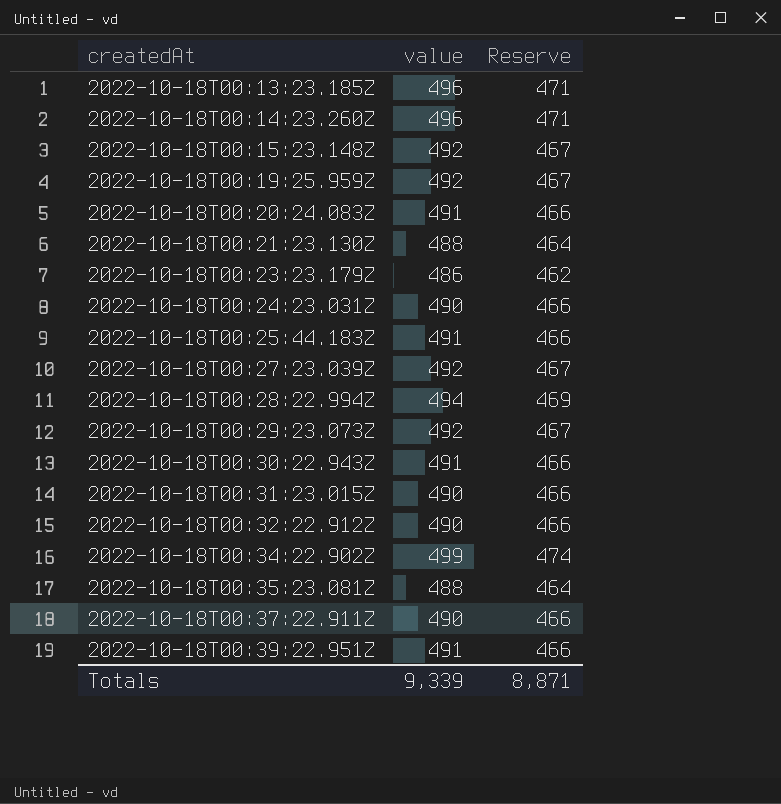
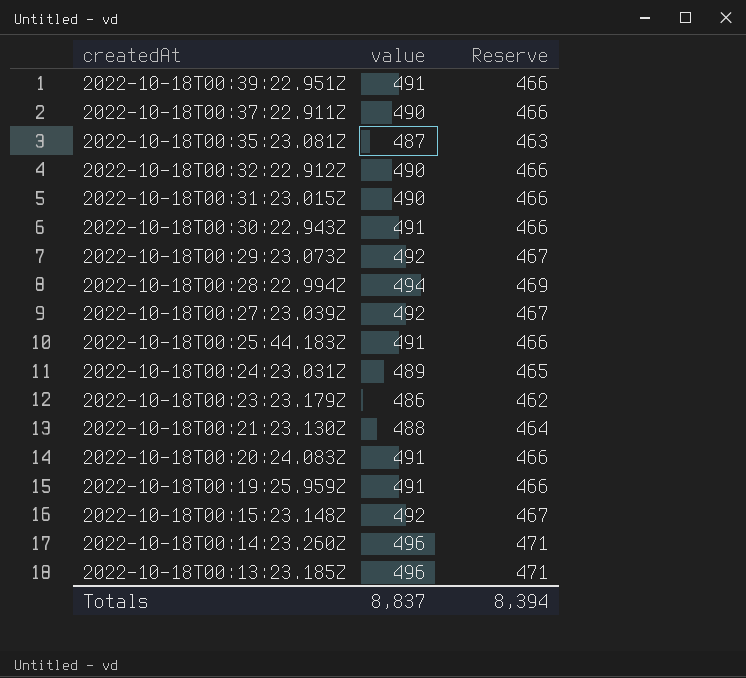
row order: createdAt ascending -> createdAt descending
row 2022-10-18T00:34:22.902Z: 499 | 474 -> none
2022-10-18T00:35:23.081Z | value: 488 -> 487
2022-10-18T00:35:23.081Z | Reserve: 464 -> 463
2022-10-18T00:24:23.031Z | value: 490 -> 489
2022-10-18T00:24:23.031Z | Reserve: 466 -> 465
2022-10-18T00:19:25.959Z | value: 492 -> 491
2022-10-18T00:19:25.959Z | Reserve: 467 -> 466
Totals | value: 9,339 -> 8,837
Totals | Reserve: 8,871 -> 8,394

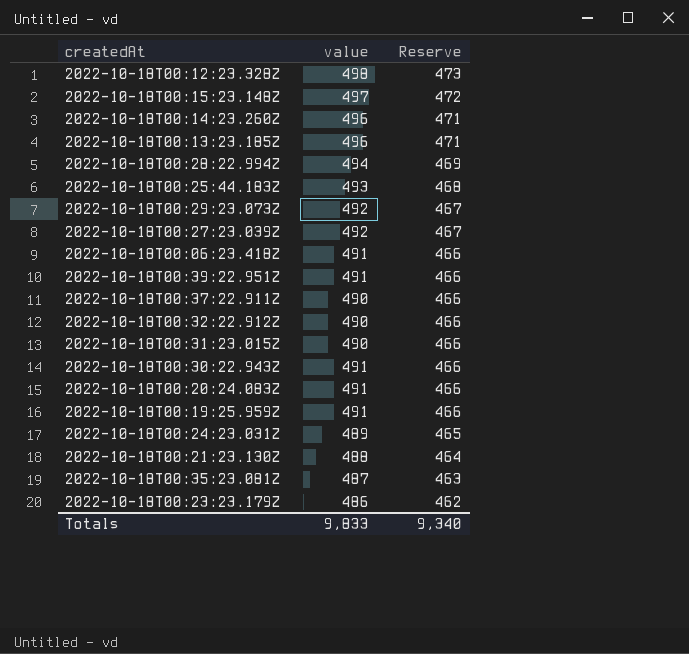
row order: createdAt descending -> Reserve descending
row 2022-10-18T00:12:23.328Z: none -> 498 | 473
2022-10-18T00:15:23.148Z | value: 492 -> 497
2022-10-18T00:15:23.148Z | Reserve: 467 -> 472
2022-10-18T00:25:44.183Z | value: 491 -> 493
2022-10-18T00:25:44.183Z | Reserve: 466 -> 468
row 2022-10-18T00:06:23.418Z: none -> 491 | 466
Totals | value: 8,837 -> 9,833
Totals | Reserve: 8,394 -> 9,340

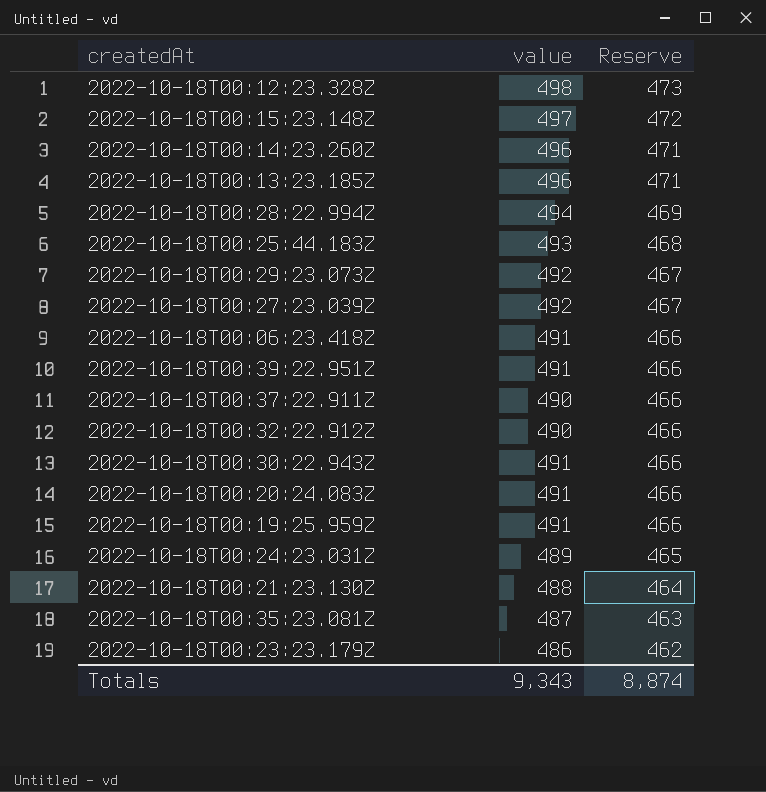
row 2022-10-18T00:31:23.015Z: 490 | 466 -> none
Totals | value: 9,833 -> 9,343
Totals | Reserve: 9,340 -> 8,874

